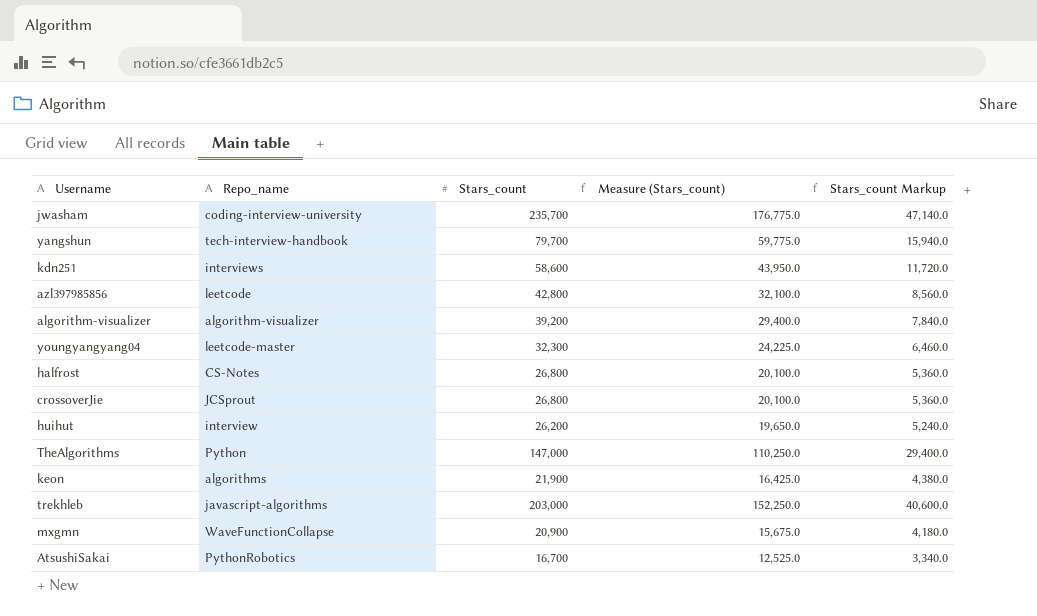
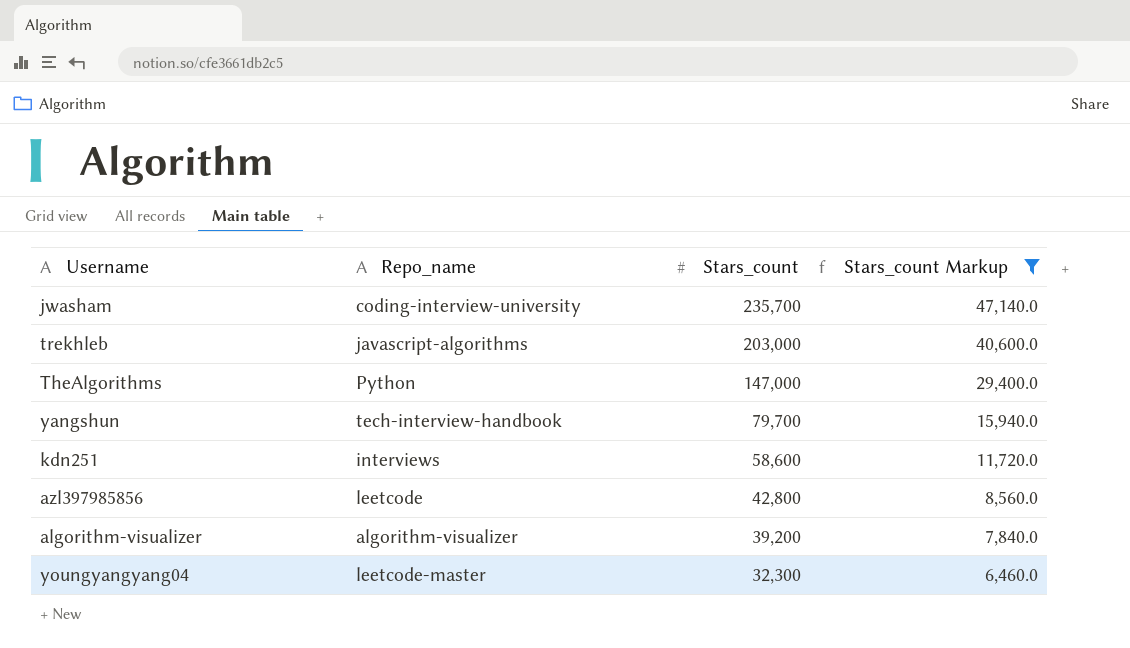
filter: none -> Stars_count Markup >= 6,460.0
row order: none -> Stars_count descending
column Measure (Stars_count) | formula: [Stars_count] * 0.75 -> none

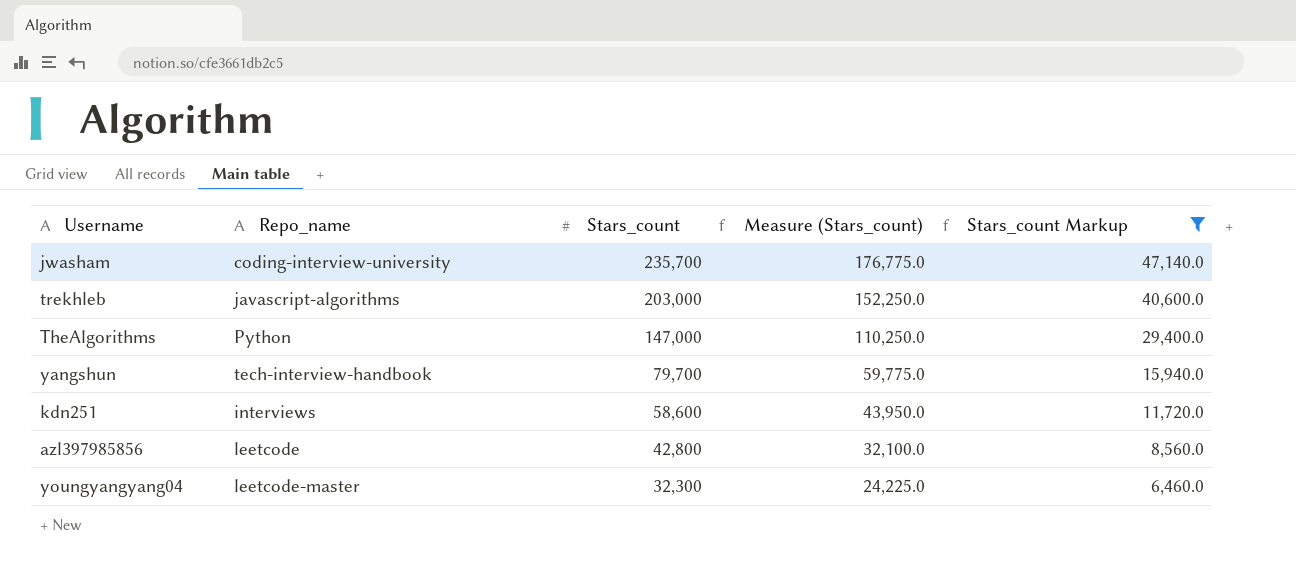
column Measure (Stars_count) | formula: none -> [Stars_count] * 0.75
row algorithm-visualizer: algorithm-visualizer | 39,200 | 7,840.0 -> none

